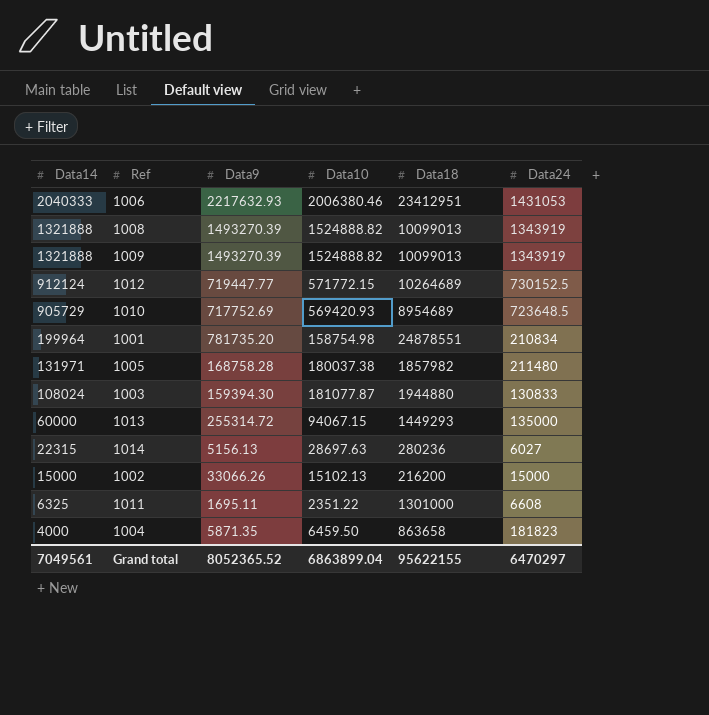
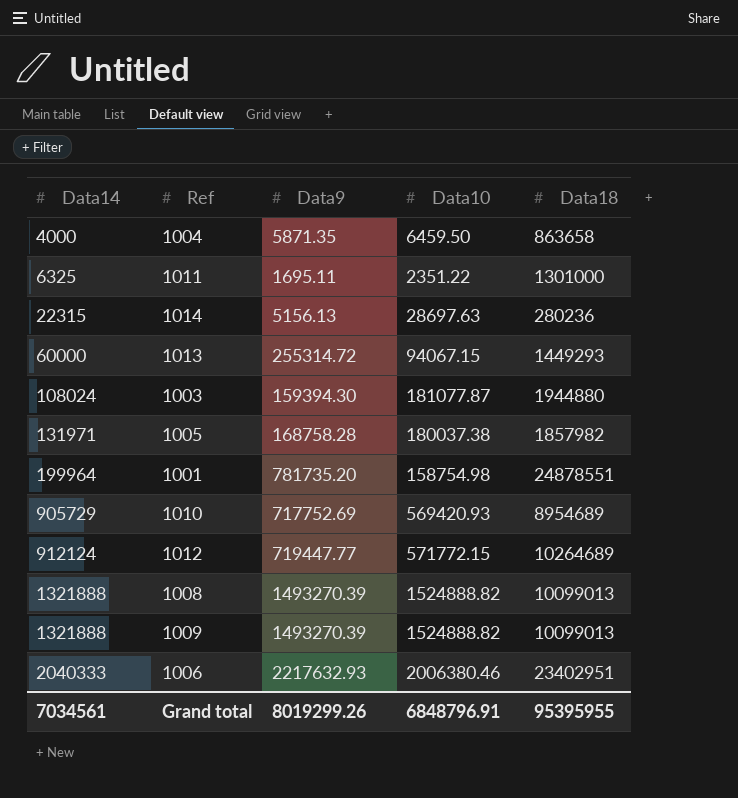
row order: Data14 descending -> Data14 ascending
column Data24 | position: 6 -> none
row 1002: 15000 | 33066.26 | 15102.13 | 216200 | 15000 -> none
1006 | Data18: 23412951 -> 23402951
Grand total | Data14: 7049561 -> 7034561
Grand total | Data9: 8052365.52 -> 8019299.26
Grand total | Data10: 6863899.04 -> 6848796.91
Grand total | Data18: 95622155 -> 95395955

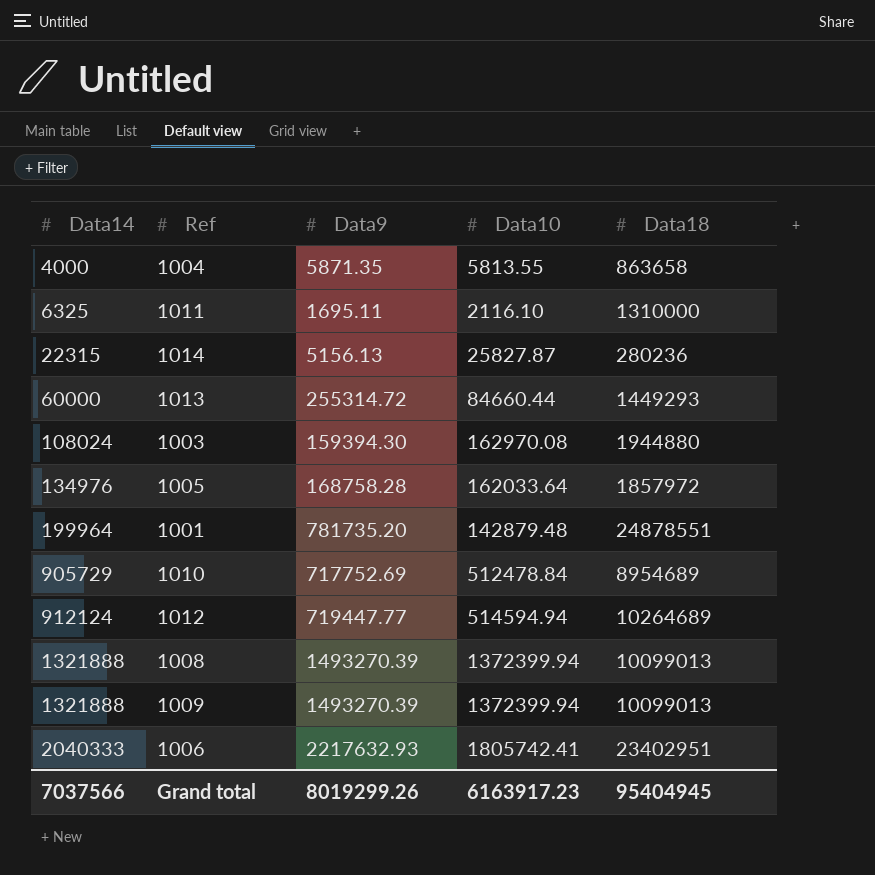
1004 | Data10: 6459.50 -> 5813.55
1011 | Data10: 2351.22 -> 2116.10
1011 | Data18: 1301000 -> 1310000
1014 | Data10: 28697.63 -> 25827.87
1013 | Data10: 94067.15 -> 84660.44
1003 | Data10: 181077.87 -> 162970.08
1005 | Data14: 131971 -> 134976
1005 | Data10: 180037.38 -> 162033.64
1005 | Data18: 1857982 -> 1857972
1001 | Data10: 158754.98 -> 142879.48
1010 | Data10: 569420.93 -> 512478.84
1012 | Data10: 571772.15 -> 514594.94
1008 | Data10: 1524888.82 -> 1372399.94
1009 | Data10: 1524888.82 -> 1372399.94
1006 | Data10: 2006380.46 -> 1805742.41
Grand total | Data14: 7034561 -> 7037566
Grand total | Data10: 6848796.91 -> 6163917.23
Grand total | Data18: 95395955 -> 95404945

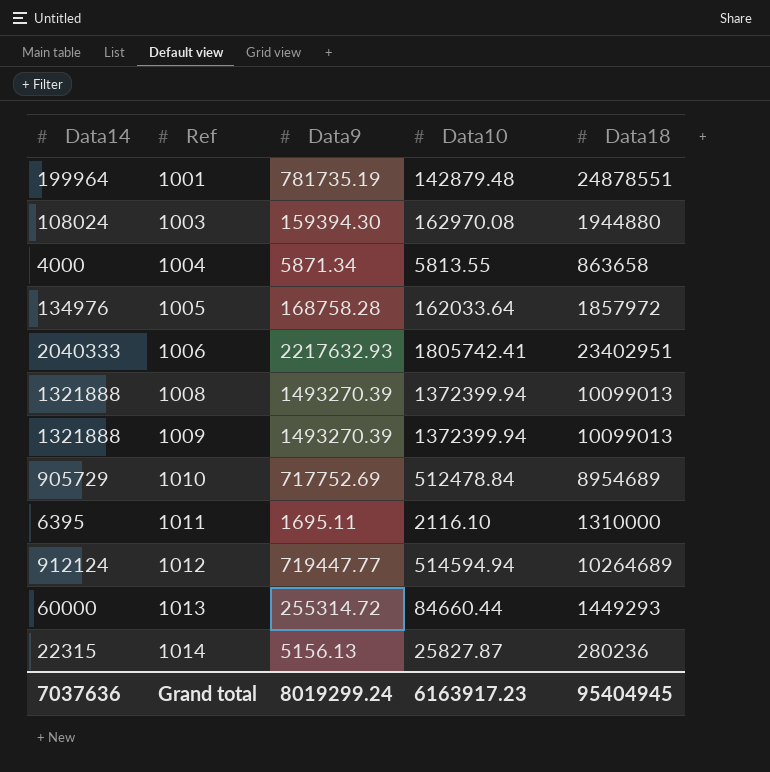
row order: Data14 ascending -> Ref ascending
1001 | Data9: 781735.20 -> 781735.19
1004 | Data9: 5871.35 -> 5871.34
1011 | Data14: 6325 -> 6395
Grand total | Data14: 7037566 -> 7037636
Grand total | Data9: 8019299.26 -> 8019299.24

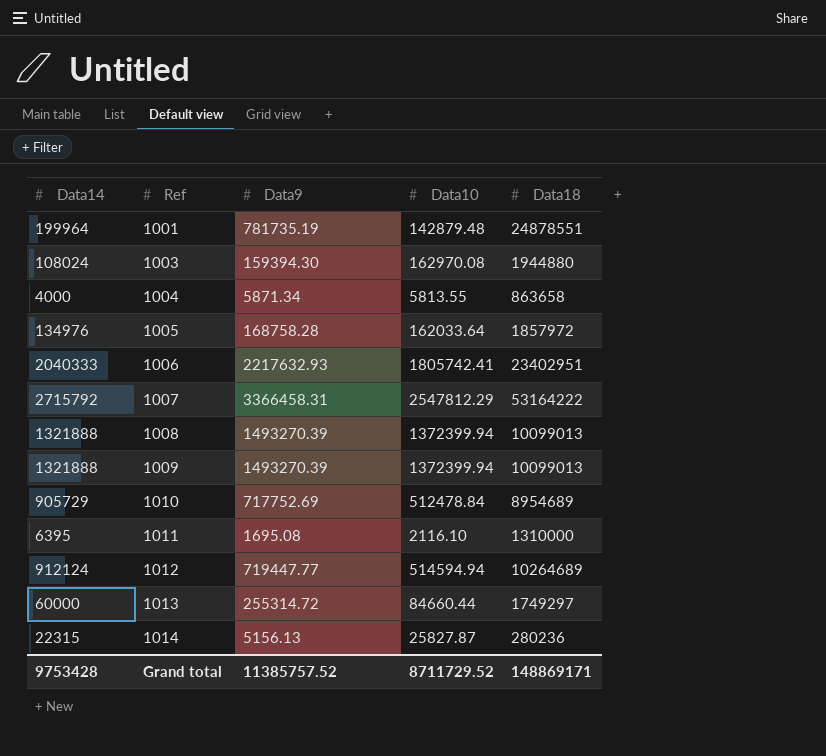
row 1007: none -> 2715792 | 3366458.31 | 2547812.29 | 53164222
1011 | Data9: 1695.11 -> 1695.08
1013 | Data18: 1449293 -> 1749297
Grand total | Data14: 7037636 -> 9753428
Grand total | Data9: 8019299.24 -> 11385757.52
Grand total | Data10: 6163917.23 -> 8711729.52
Grand total | Data18: 95404945 -> 148869171

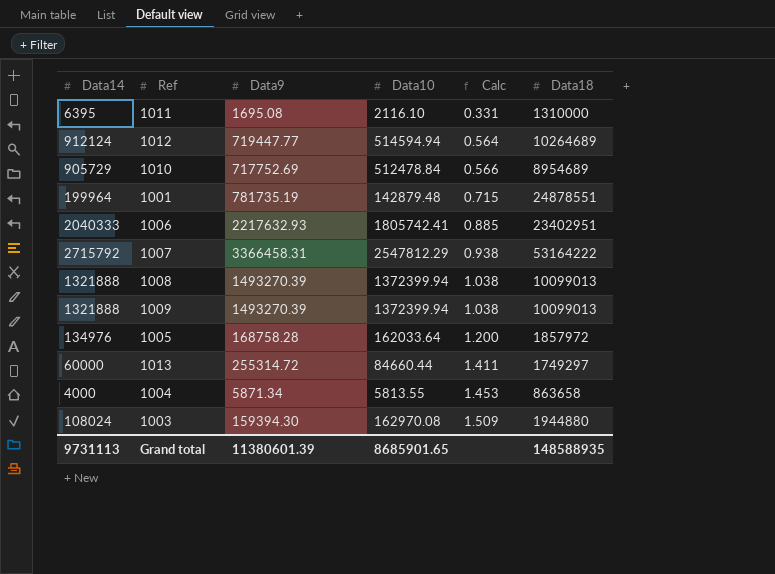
row order: Ref ascending -> Calc ascending
column Calc | formula: none -> [Data10] / [Data14]
row 1014: 22315 | 5156.13 | 25827.87 | 280236 -> none
Grand total | Data14: 9753428 -> 9731113
Grand total | Data9: 11385757.52 -> 11380601.39
Grand total | Data10: 8711729.52 -> 8685901.65
Grand total | Data18: 148869171 -> 148588935

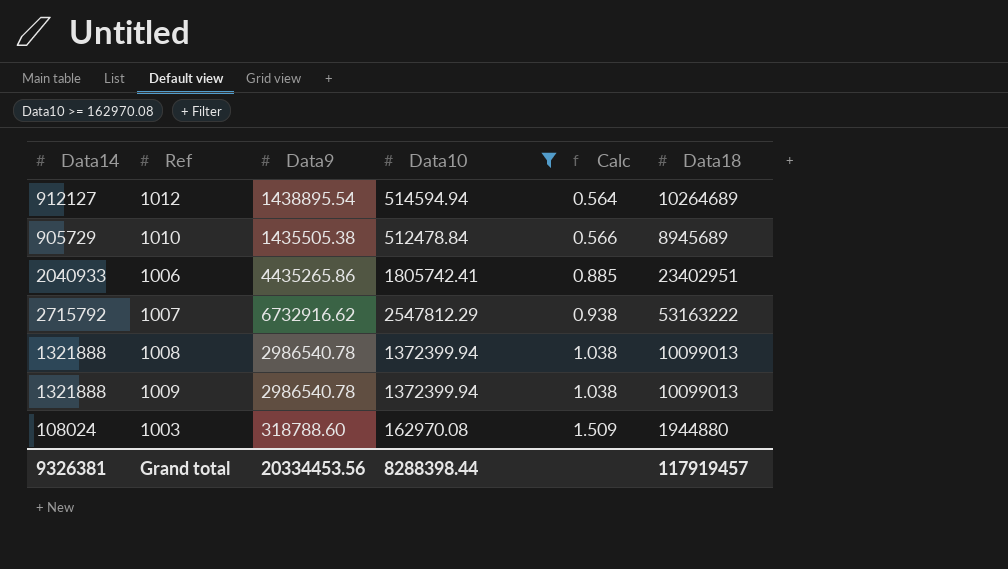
filter: none -> Data10 >= 162970.08
1012 | Data14: 912124 -> 912127
1012 | Data9: 719447.77 -> 1438895.54
1010 | Data9: 717752.69 -> 1435505.38
1010 | Data18: 8954689 -> 8945689
1006 | Data14: 2040333 -> 2040933
1006 | Data9: 2217632.93 -> 4435265.86
1007 | Data9: 3366458.31 -> 6732916.62
1007 | Data18: 53164222 -> 53163222
1008 | Data9: 1493270.39 -> 2986540.78
1009 | Data9: 1493270.39 -> 2986540.78
1003 | Data9: 159394.30 -> 318788.60
Grand total | Data14: 9731113 -> 9326381
Grand total | Data9: 11380601.39 -> 20334453.56
Grand total | Data10: 8685901.65 -> 8288398.44
Grand total | Data18: 148588935 -> 117919457

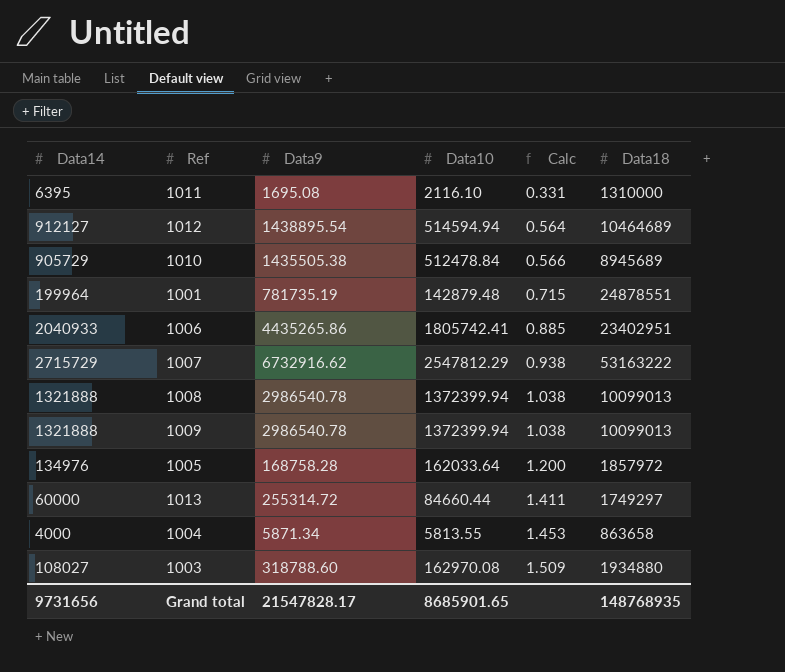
filter: Data10 >= 162970.08 -> none
1012 | Data18: 10264689 -> 10464689
1007 | Data14: 2715792 -> 2715729
1003 | Data14: 108024 -> 108027
1003 | Data18: 1944880 -> 1934880
Grand total | Data14: 9326381 -> 9731656
Grand total | Data9: 20334453.56 -> 21547828.17
Grand total | Data10: 8288398.44 -> 8685901.65
Grand total | Data18: 117919457 -> 148768935

